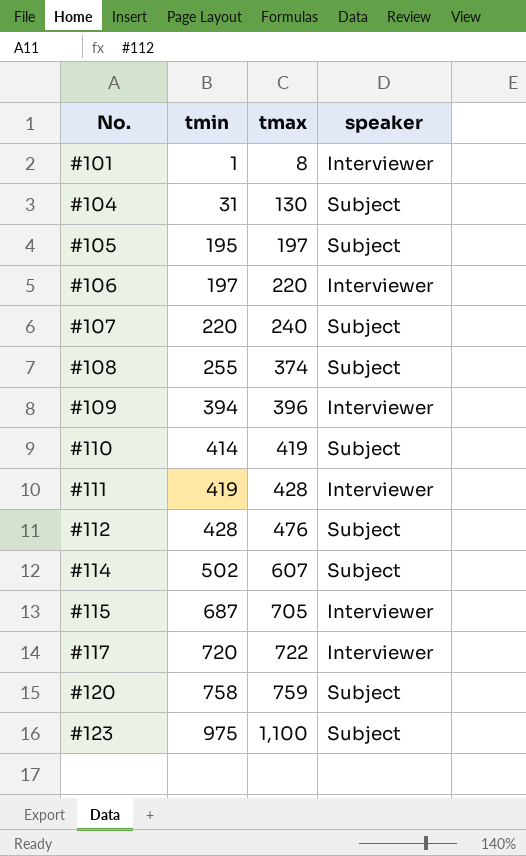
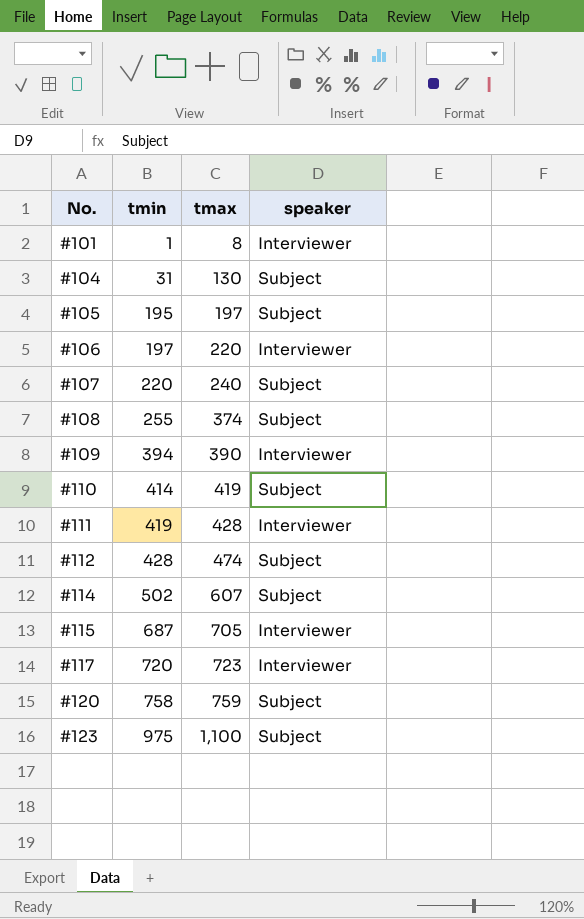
#109 | tmax: 396 -> 390
#112 | tmax: 476 -> 474
#117 | tmax: 722 -> 723

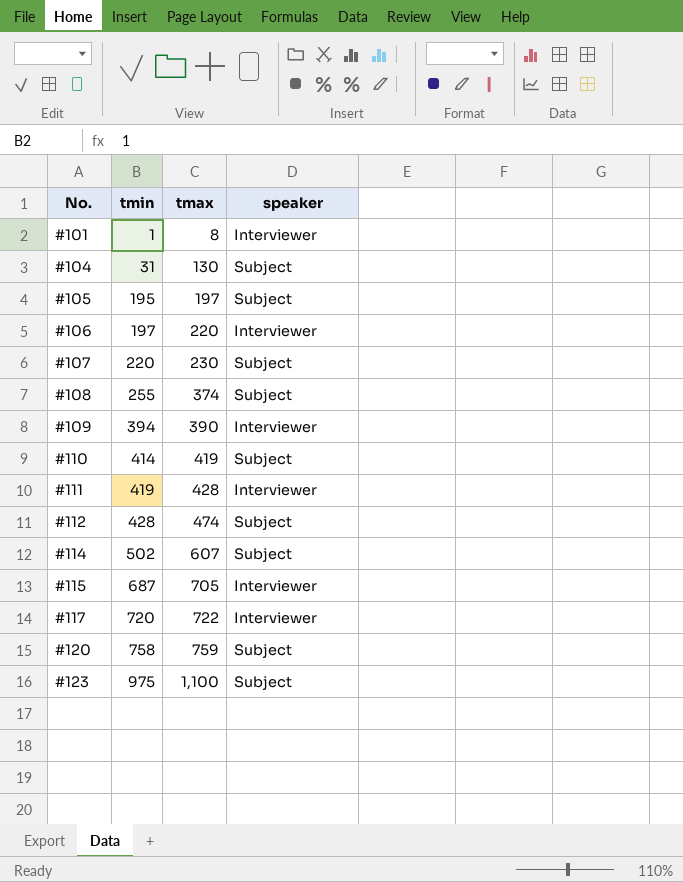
#107 | tmax: 240 -> 230
#117 | tmax: 723 -> 722

